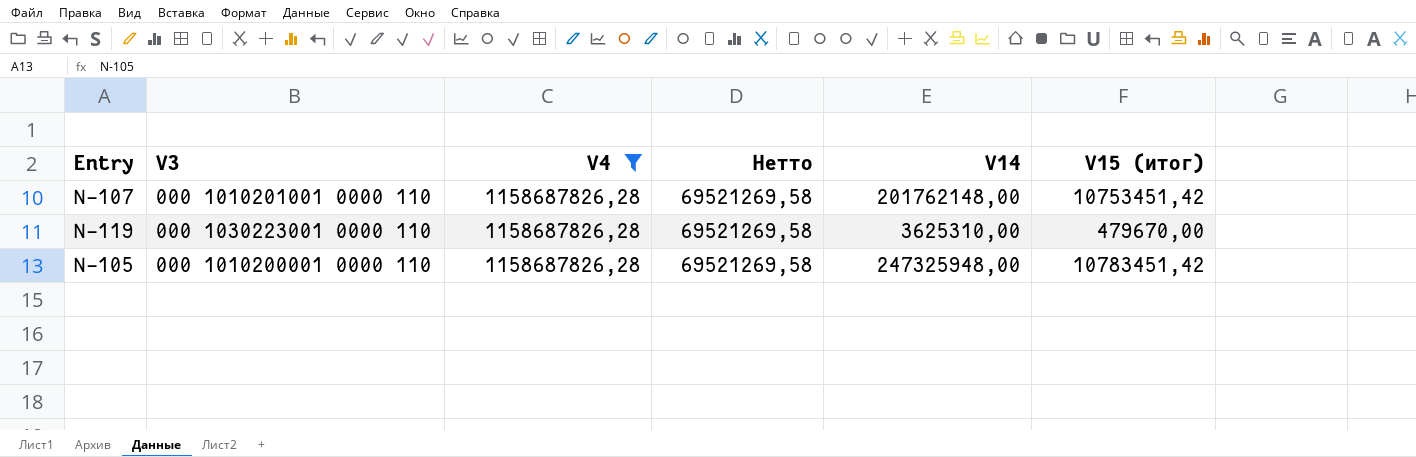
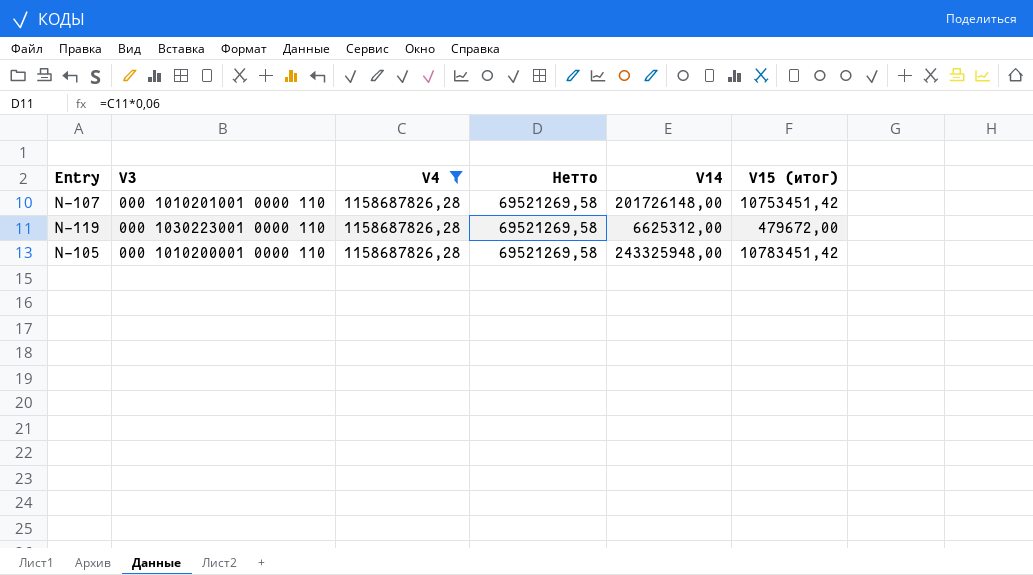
N-107 | V14: 201762148,00 -> 201726148,00
N-119 | V14: 3625310,00 -> 6625312,00
N-119 | V15 (итог): 479670,00 -> 479672,00
N-105 | V14: 247325948,00 -> 243325948,00

